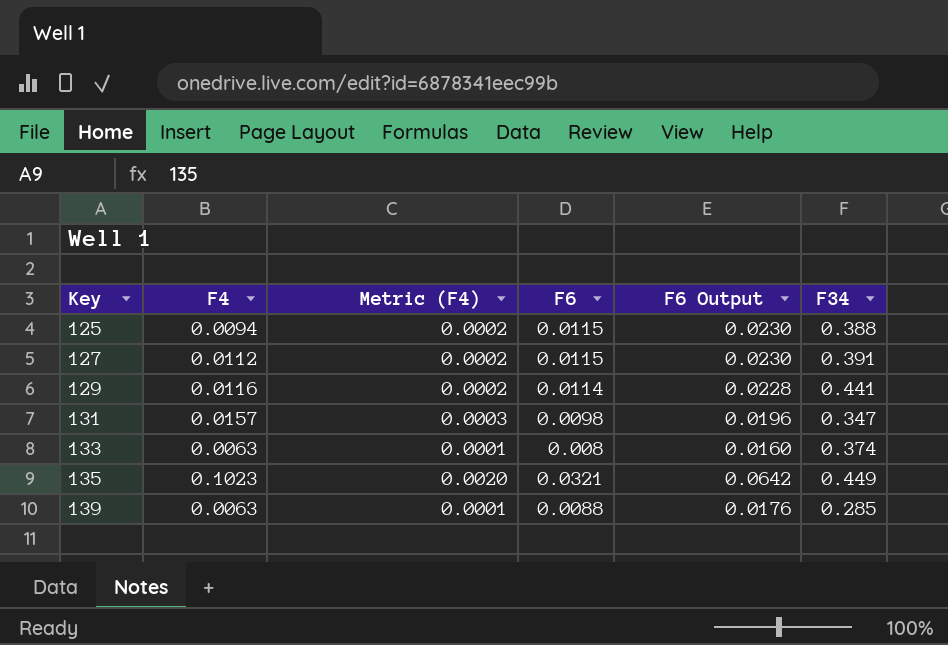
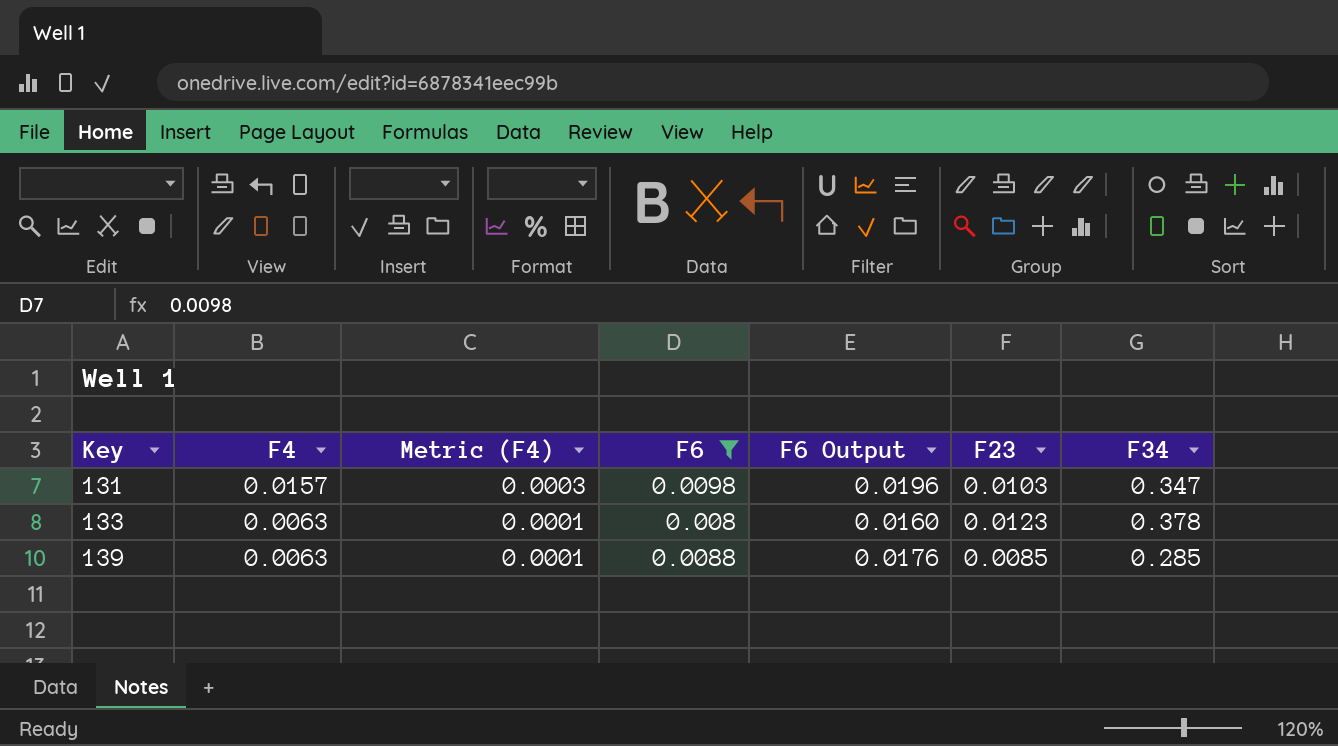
filter: none -> F6 <= 0.0098
column F23 | position: none -> 6
133 | F34: 0.374 -> 0.378

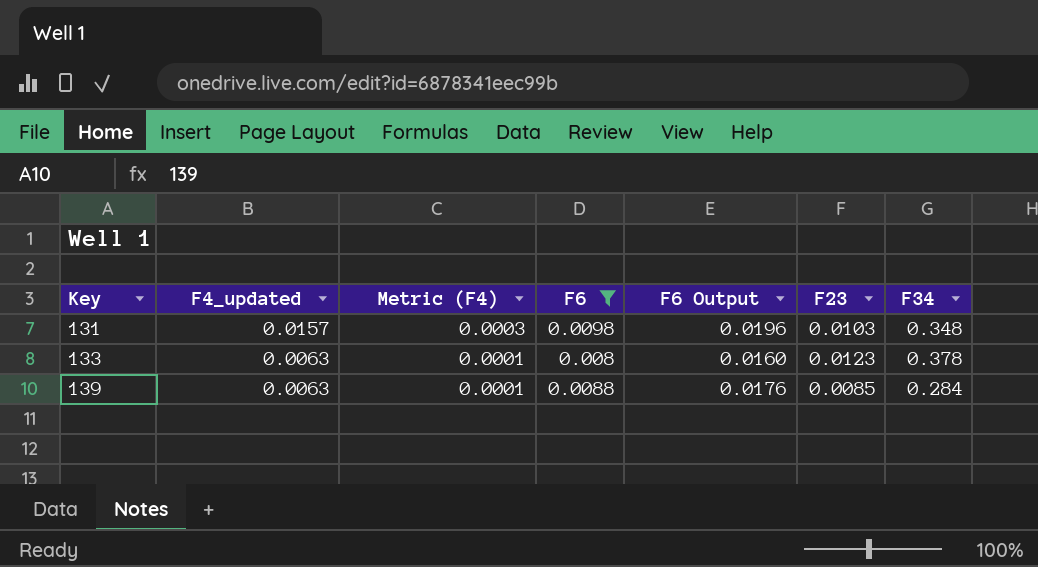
column name: F4 -> F4_updated
131 | F34: 0.347 -> 0.348
139 | F34: 0.285 -> 0.284

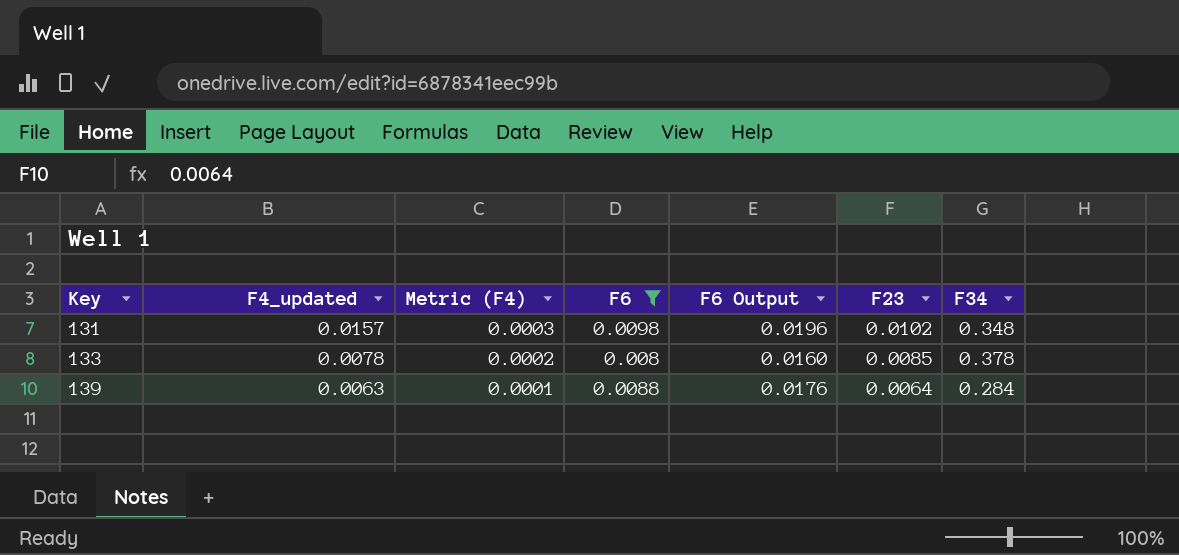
131 | F23: 0.0103 -> 0.0102
133 | F4_updated: 0.0063 -> 0.0078
133 | Metric (F4): 0.0001 -> 0.0002
133 | F23: 0.0123 -> 0.0085
139 | F23: 0.0085 -> 0.0064

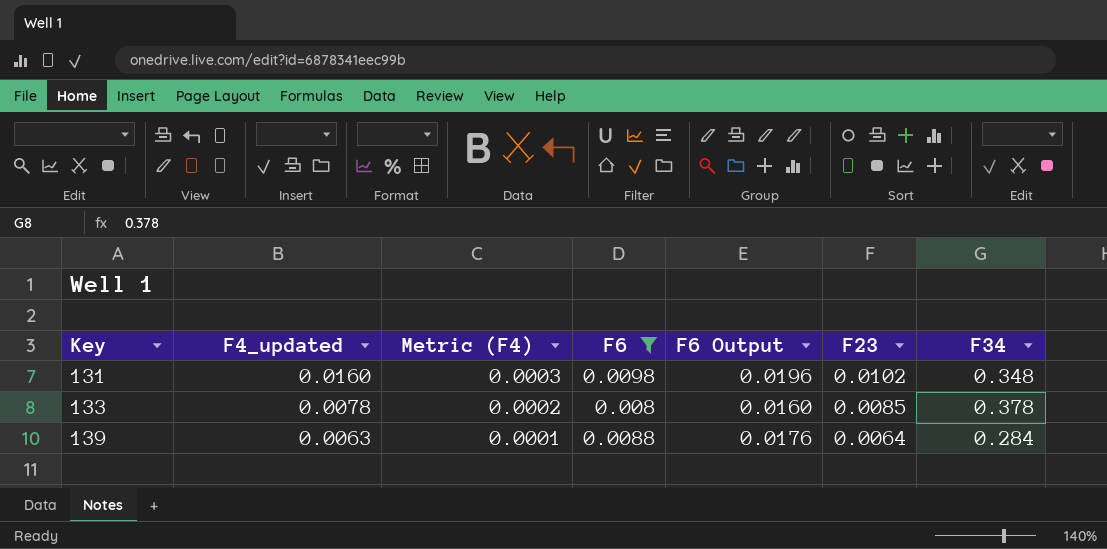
131 | F4_updated: 0.0157 -> 0.0160

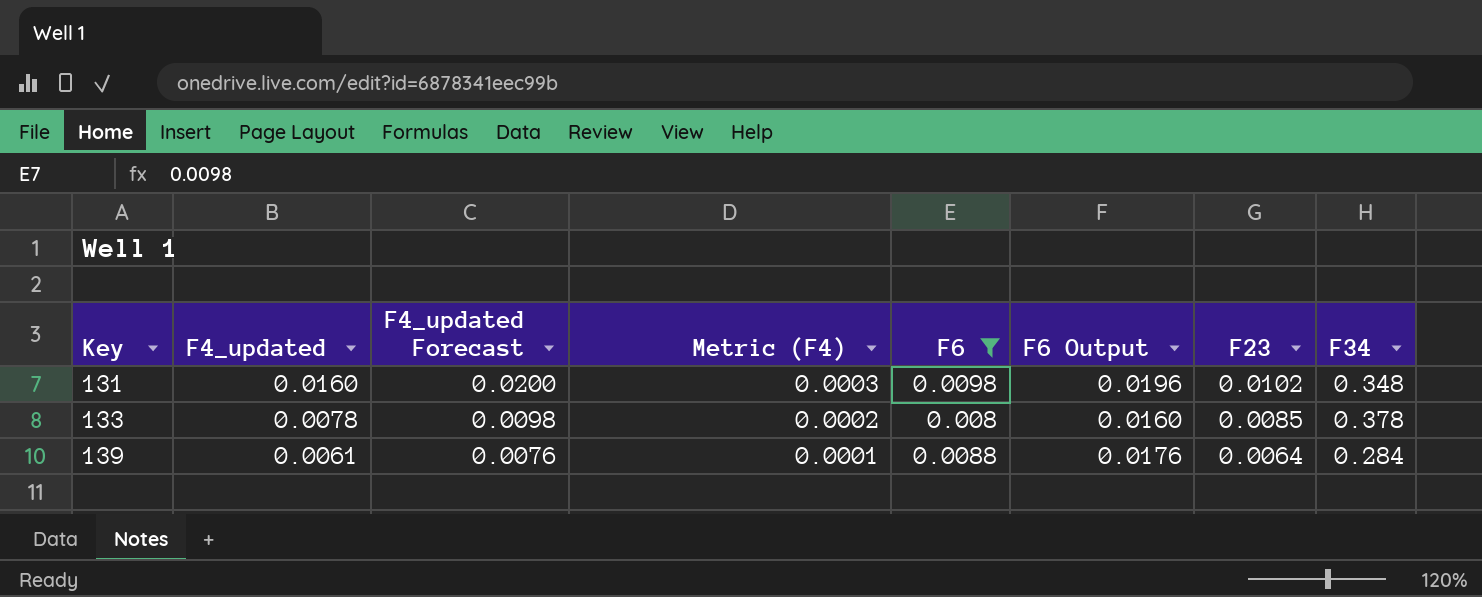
column F4_updated Forecast | formula: none -> [F4_updated] * 1.25
139 | F4_updated: 0.0063 -> 0.0061

